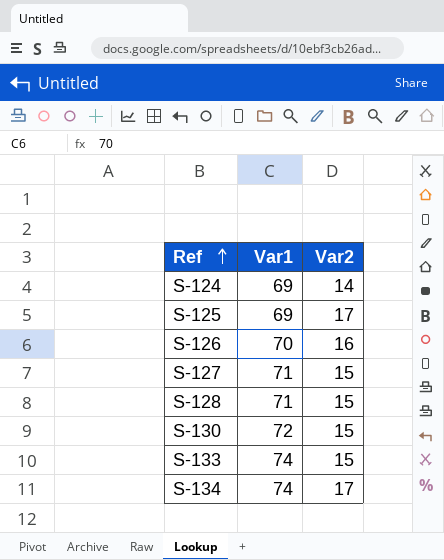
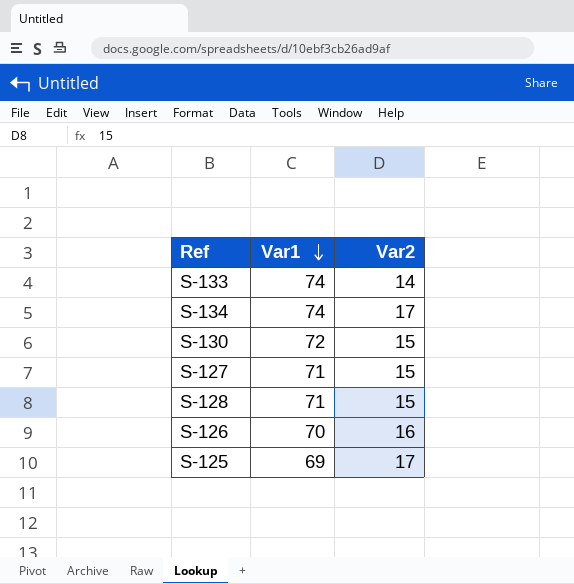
row order: Ref ascending -> Var1 descending
row S-124: 69 | 14 -> none
S-133 | Var2: 15 -> 14

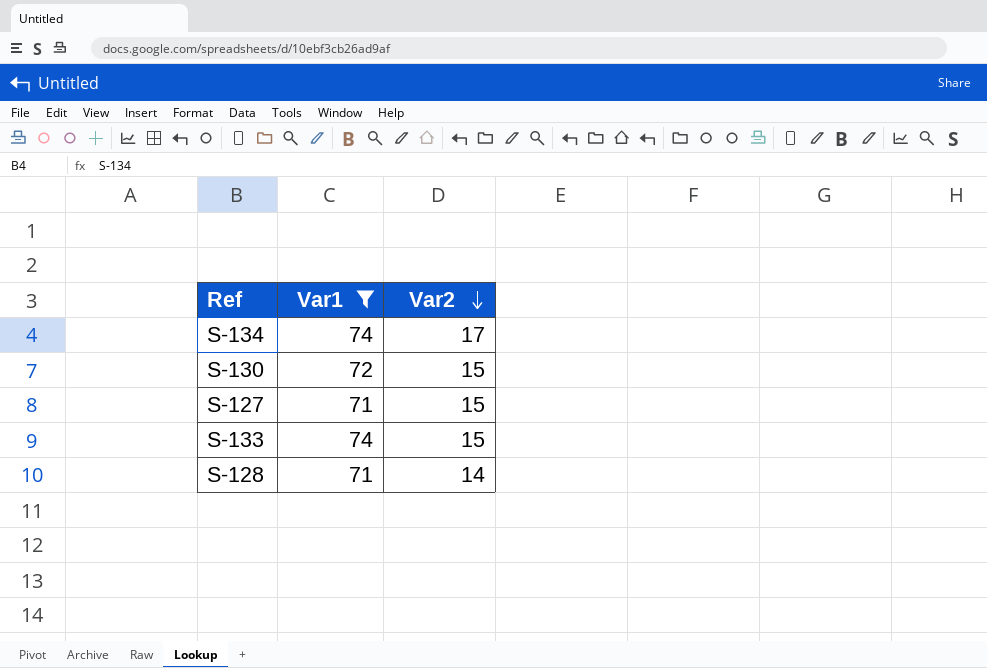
filter: none -> Var1 >= 71
row order: Var1 descending -> Var2 descending
S-133 | Var2: 14 -> 15
S-128 | Var2: 15 -> 14

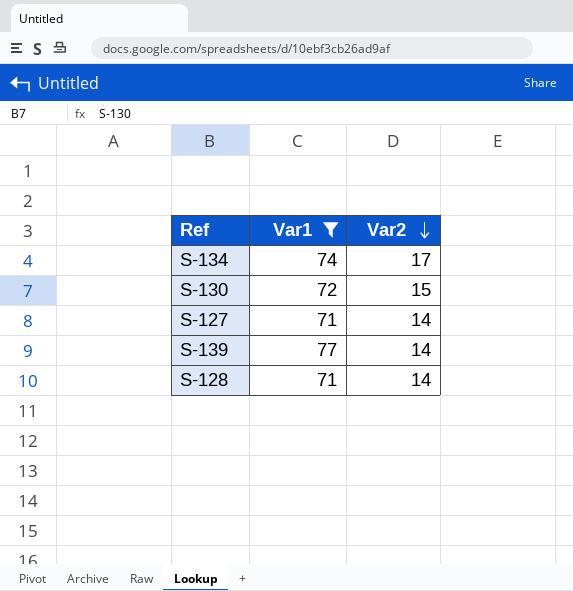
row S-133: 74 | 15 -> none
S-127 | Var2: 15 -> 14
row S-139: none -> 77 | 14

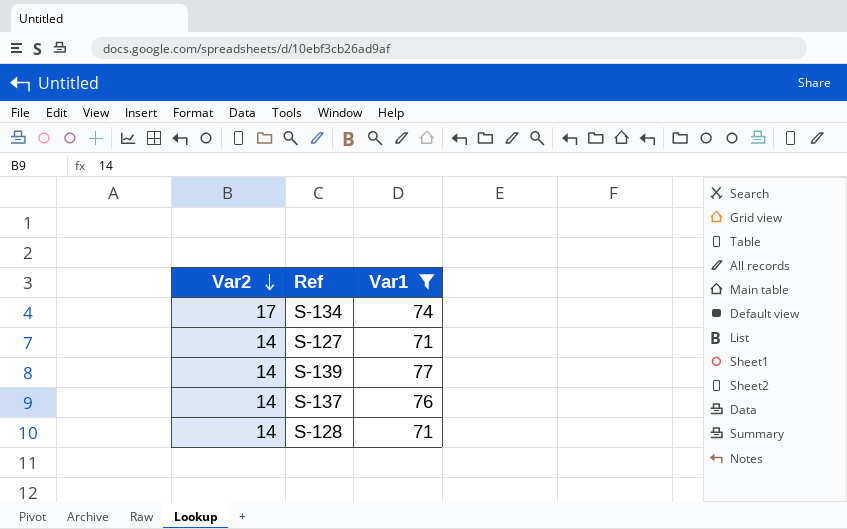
column Var2 | position: 3 -> 1
row S-130: 72 | 15 -> none
row S-137: none -> 14 | 76

